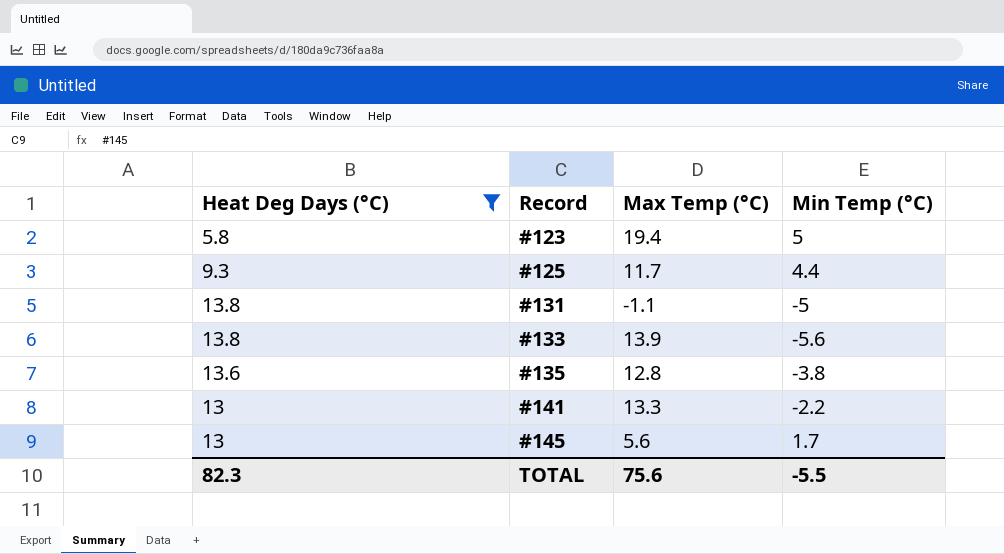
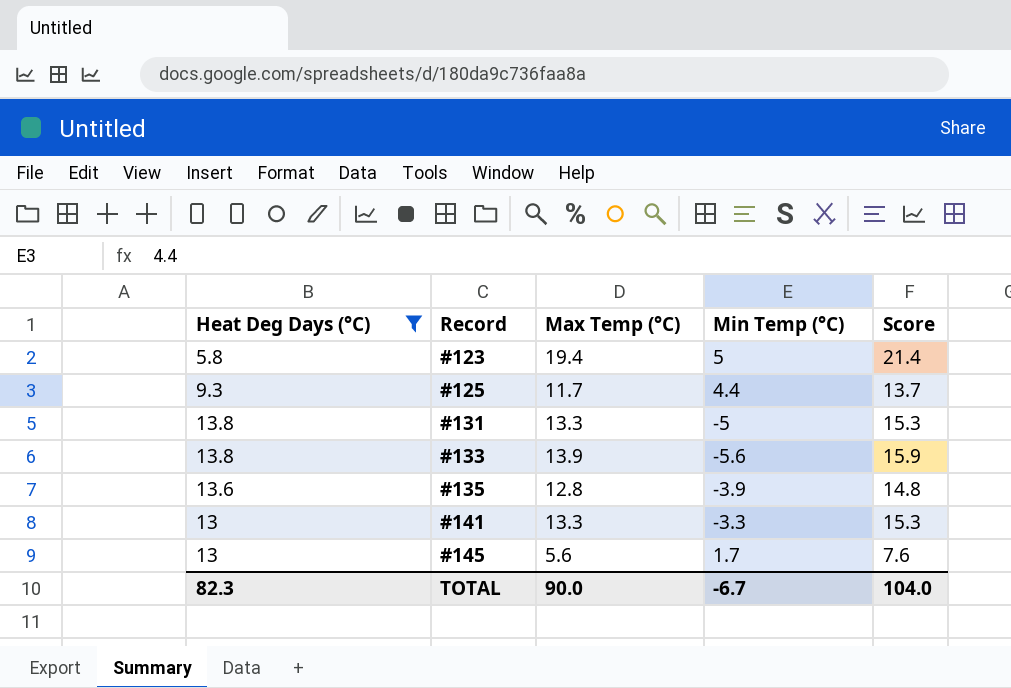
column Score | formula: none -> [Max Temp (°C)] + 2
#131 | Max Temp (°C): -1.1 -> 13.3
#135 | Min Temp (°C): -3.8 -> -3.9
#141 | Min Temp (°C): -2.2 -> -3.3
TOTAL | Max Temp (°C): 75.6 -> 90.0
TOTAL | Min Temp (°C): -5.5 -> -6.7

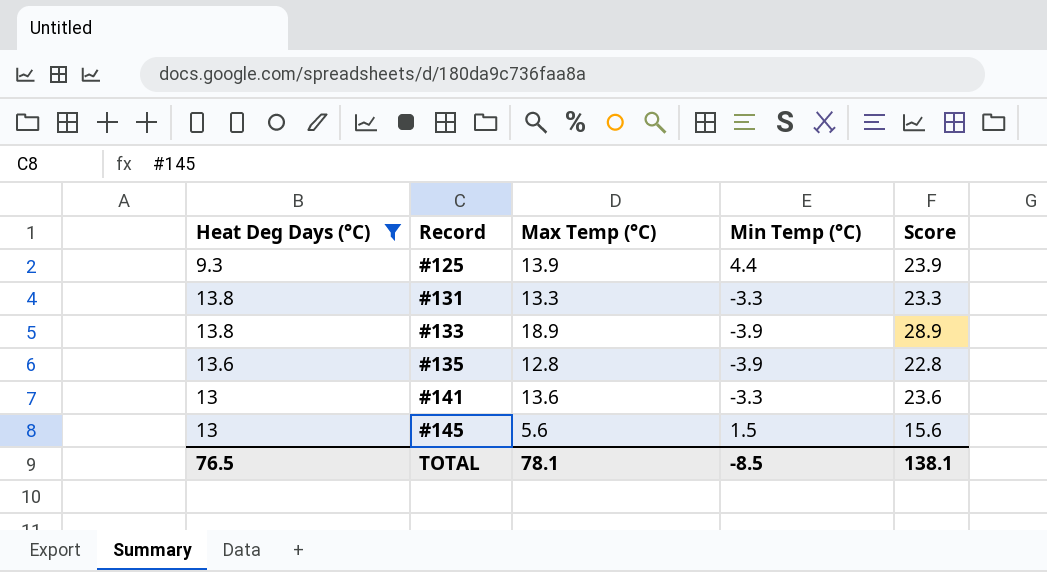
column Score | formula: [Max Temp (°C)] + 2 -> [Max Temp (°C)] + 10
row #123: 5.8 | 19.4 | 5 | 21.4 -> none
#125 | Max Temp (°C): 11.7 -> 13.9
#131 | Min Temp (°C): -5 -> -3.3
#133 | Max Temp (°C): 13.9 -> 18.9
#133 | Min Temp (°C): -5.6 -> -3.9
#141 | Max Temp (°C): 13.3 -> 13.6
#145 | Min Temp (°C): 1.7 -> 1.5
TOTAL | Heat Deg Days (°C): 82.3 -> 76.5
TOTAL | Max Temp (°C): 90.0 -> 78.1
TOTAL | Min Temp (°C): -6.7 -> -8.5
TOTAL | Score: 104.0 -> 138.1

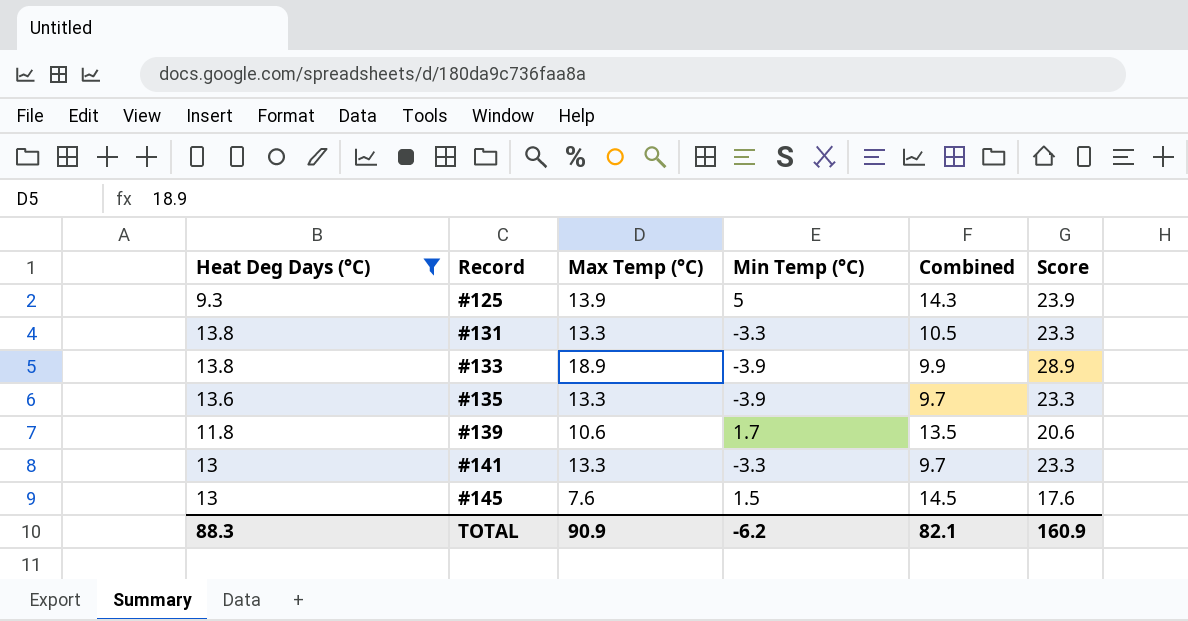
column Combined | formula: none -> [Heat Deg Days (°C)] + [Min Temp (°C)]
#125 | Min Temp (°C): 4.4 -> 5
#135 | Max Temp (°C): 12.8 -> 13.3
#135 | Score: 22.8 -> 23.3
row #139: none -> 11.8 | 10.6 | 1.7 | 13.5 | 20.6
#141 | Max Temp (°C): 13.6 -> 13.3
#141 | Score: 23.6 -> 23.3
#145 | Max Temp (°C): 5.6 -> 7.6
#145 | Score: 15.6 -> 17.6
TOTAL | Heat Deg Days (°C): 76.5 -> 88.3
TOTAL | Max Temp (°C): 78.1 -> 90.9
TOTAL | Min Temp (°C): -8.5 -> -6.2
TOTAL | Score: 138.1 -> 160.9

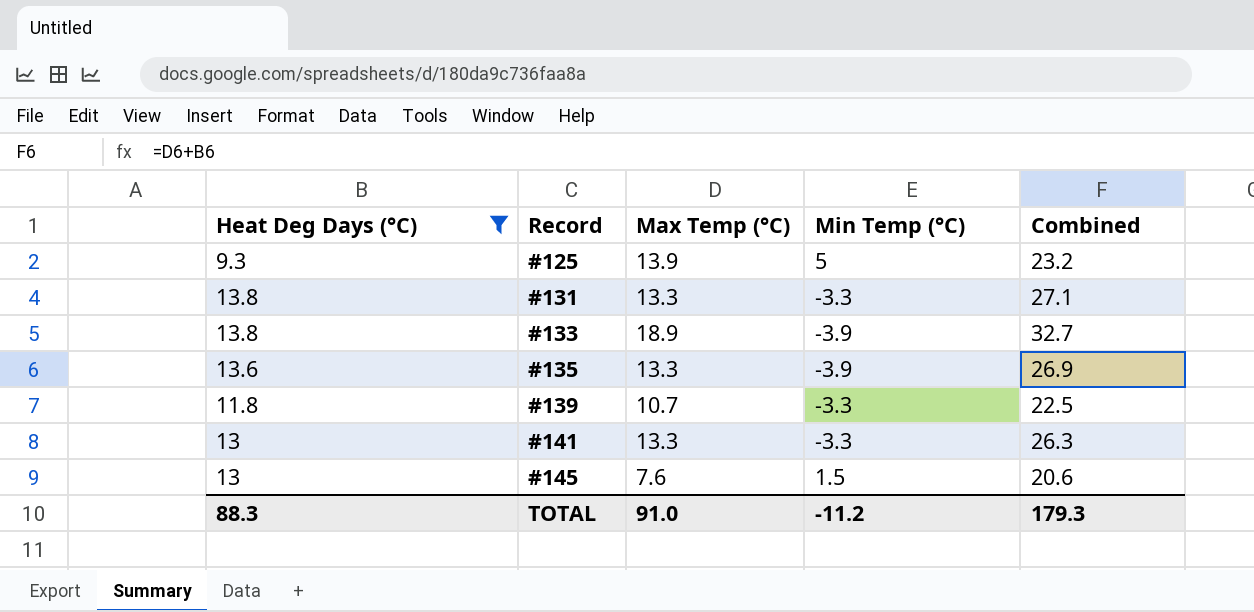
column Score | formula: [Max Temp (°C)] + 10 -> none
column Combined | formula: [Heat Deg Days (°C)] + [Min Temp (°C)] -> [Heat Deg Days (°C)] + [Max Temp (°C)]
#139 | Max Temp (°C): 10.6 -> 10.7
#139 | Min Temp (°C): 1.7 -> -3.3
TOTAL | Max Temp (°C): 90.9 -> 91.0
TOTAL | Min Temp (°C): -6.2 -> -11.2
TOTAL | Combined: 82.1 -> 179.3

